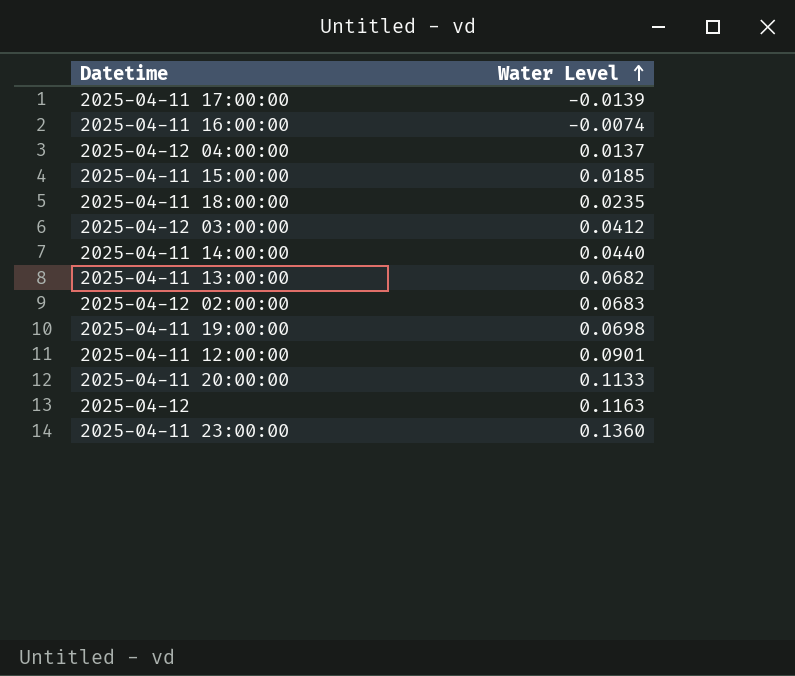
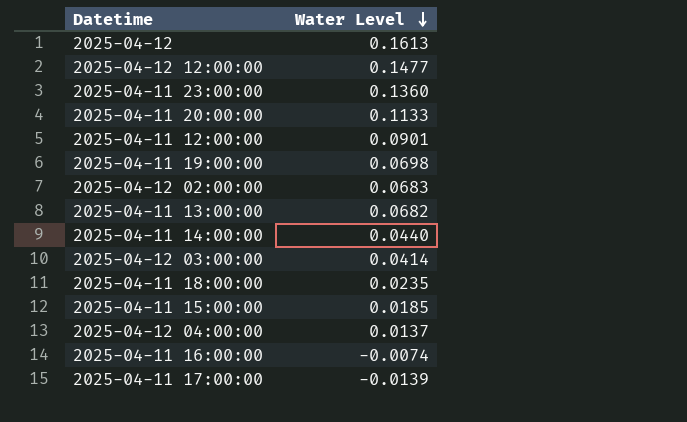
row order: Water Level ascending -> Water Level descending
2025-04-12 | Water Level: 0.1163 -> 0.1613
row 2025-04-12 12:00:00: none -> 0.1477
2025-04-12 03:00:00 | Water Level: 0.0412 -> 0.0414

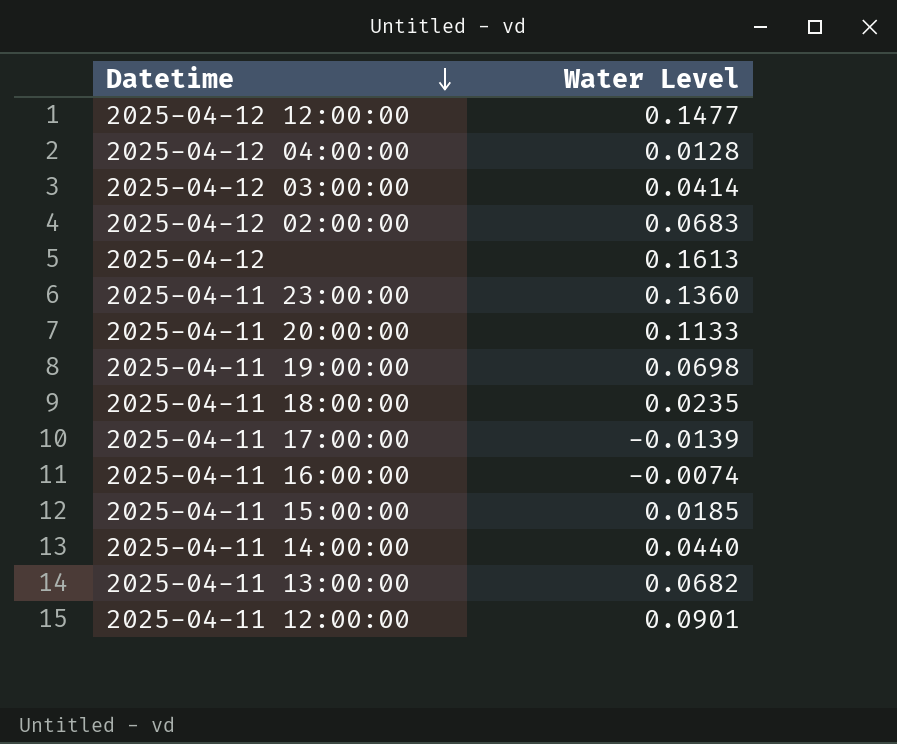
row order: Water Level descending -> Datetime descending
2025-04-12 04:00:00 | Water Level: 0.0137 -> 0.0128

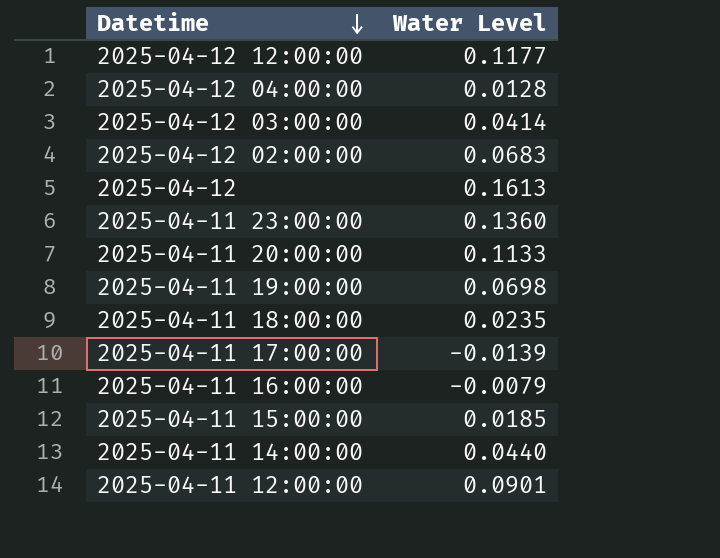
row 2025-04-11 13:00:00: 0.0682 -> none
2025-04-12 12:00:00 | Water Level: 0.1477 -> 0.1177
2025-04-11 16:00:00 | Water Level: -0.0074 -> -0.0079

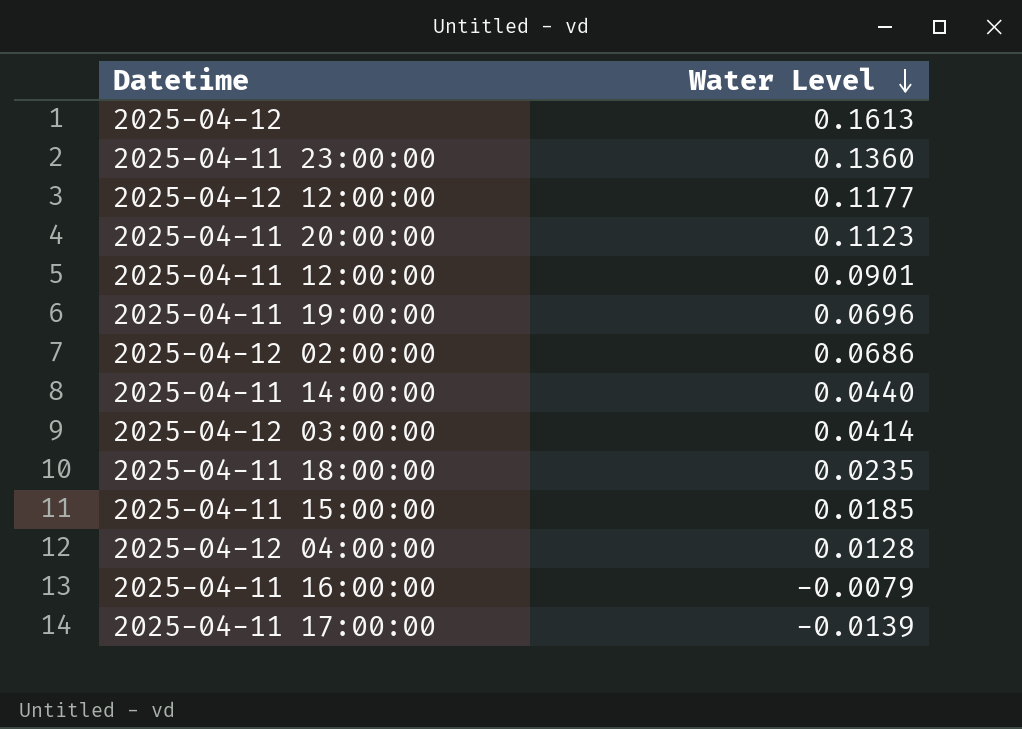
row order: Datetime descending -> Water Level descending
2025-04-11 20:00:00 | Water Level: 0.1133 -> 0.1123
2025-04-11 19:00:00 | Water Level: 0.0698 -> 0.0696
2025-04-12 02:00:00 | Water Level: 0.0683 -> 0.0686

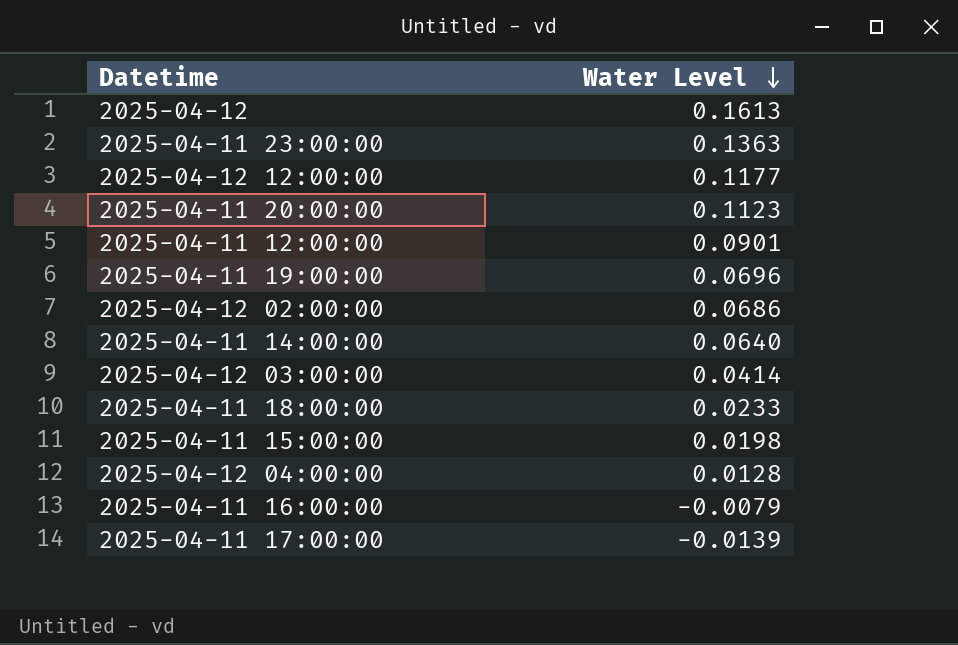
2025-04-11 23:00:00 | Water Level: 0.1360 -> 0.1363
2025-04-11 14:00:00 | Water Level: 0.0440 -> 0.0640
2025-04-11 18:00:00 | Water Level: 0.0235 -> 0.0233
2025-04-11 15:00:00 | Water Level: 0.0185 -> 0.0198

